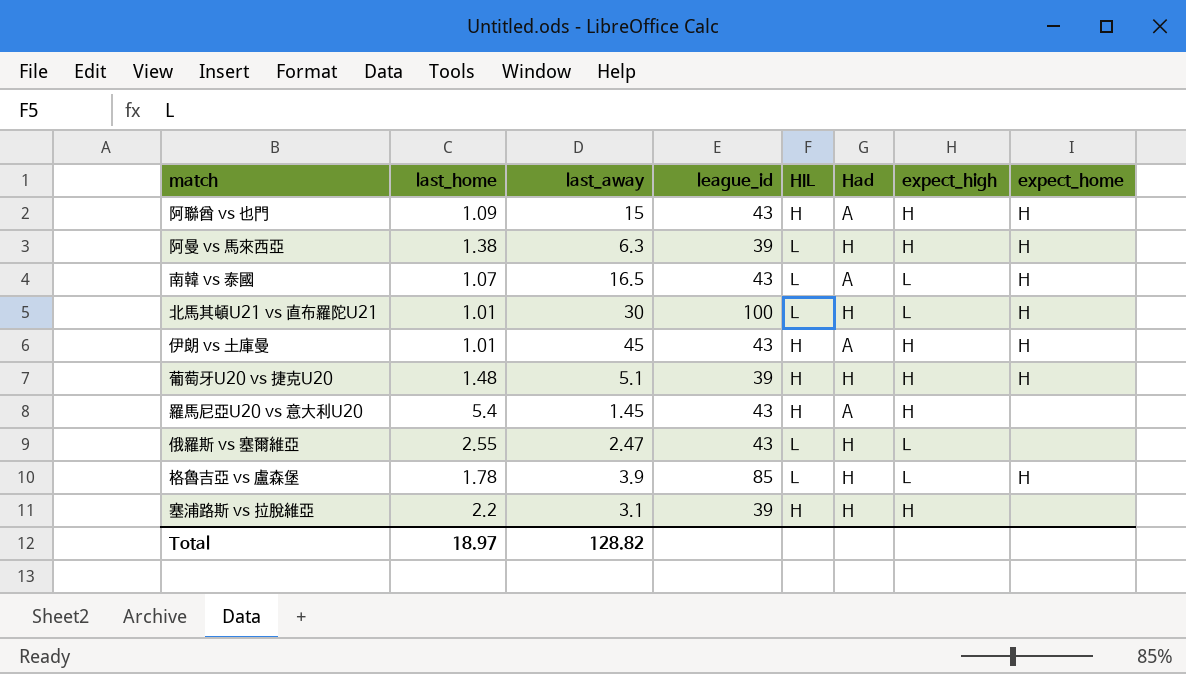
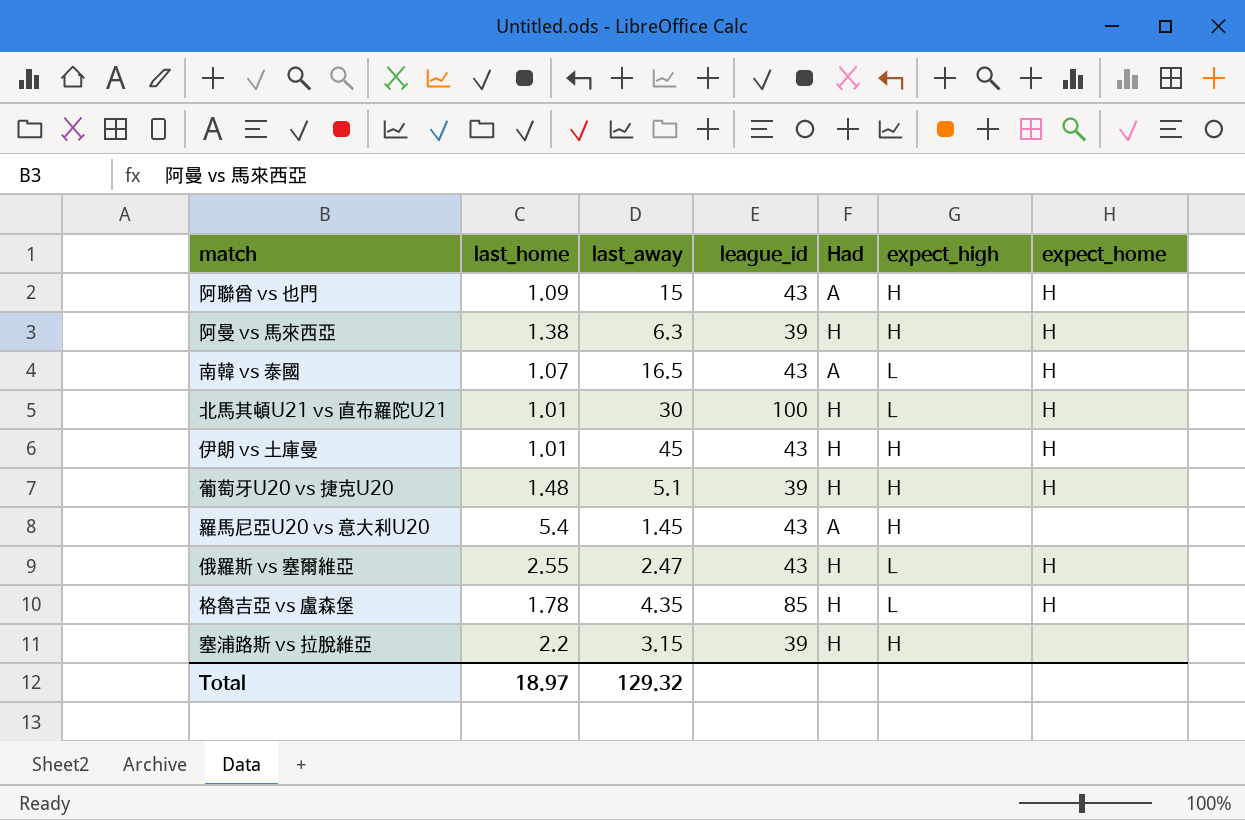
column HIL | position: 5 -> none
伊朗 vs 土庫曼 | Had: A -> H
俄羅斯 vs 塞爾維亞 | expect_home: none -> H
格魯吉亞 vs 盧森堡 | last_away: 3.9 -> 4.35
塞浦路斯 vs 拉脫維亞 | last_away: 3.1 -> 3.15
Total | last_away: 128.82 -> 129.32

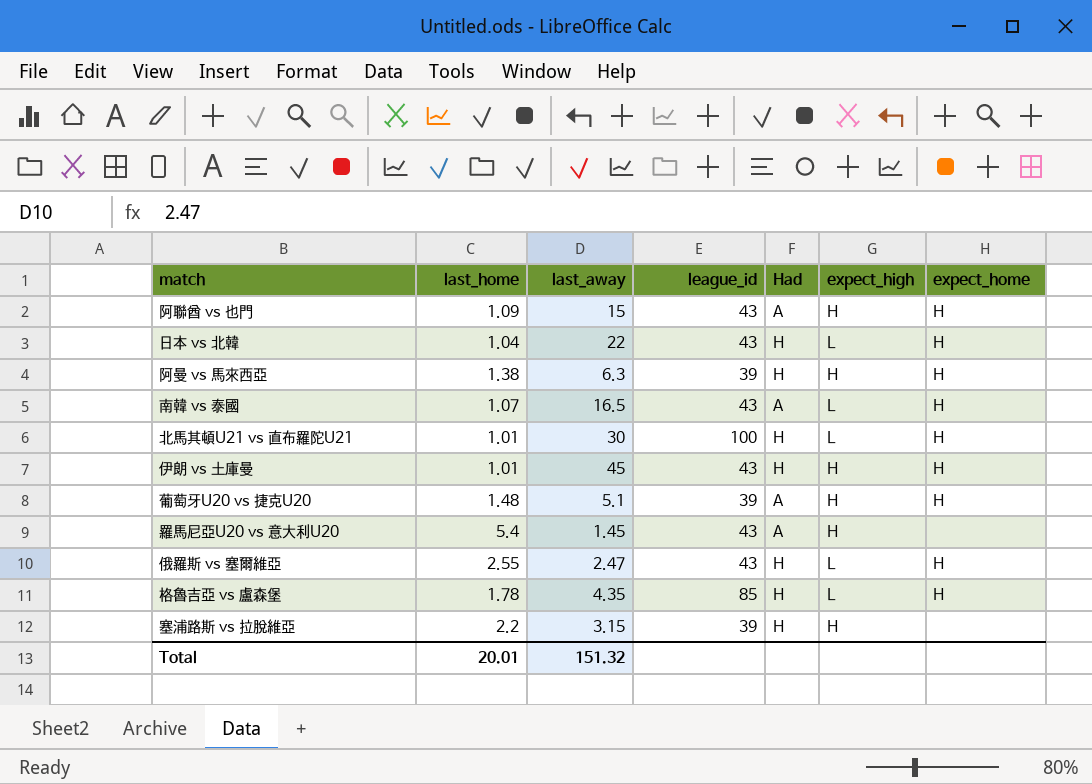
row 日本 vs 北韓: none -> 1.04 | 22 | 43 | H | L | H
葡萄牙U20 vs 捷克U20 | Had: H -> A
Total | last_home: 18.97 -> 20.01
Total | last_away: 129.32 -> 151.32

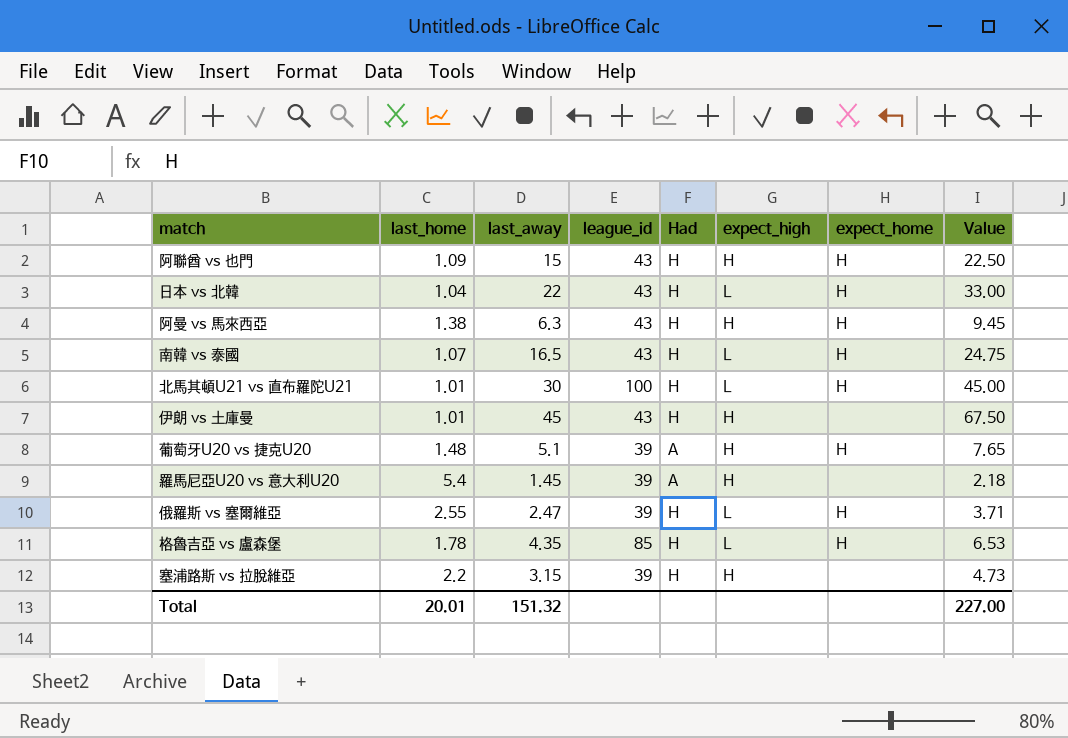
column Value | formula: none -> [last_away] * 1.5
阿聯酋 vs 也門 | Had: A -> H
阿曼 vs 馬來西亞 | league_id: 39 -> 43
南韓 vs 泰國 | Had: A -> H
伊朗 vs 土庫曼 | expect_home: H -> none
羅馬尼亞U20 vs 意大利U20 | league_id: 43 -> 39
俄羅斯 vs 塞爾維亞 | league_id: 43 -> 39

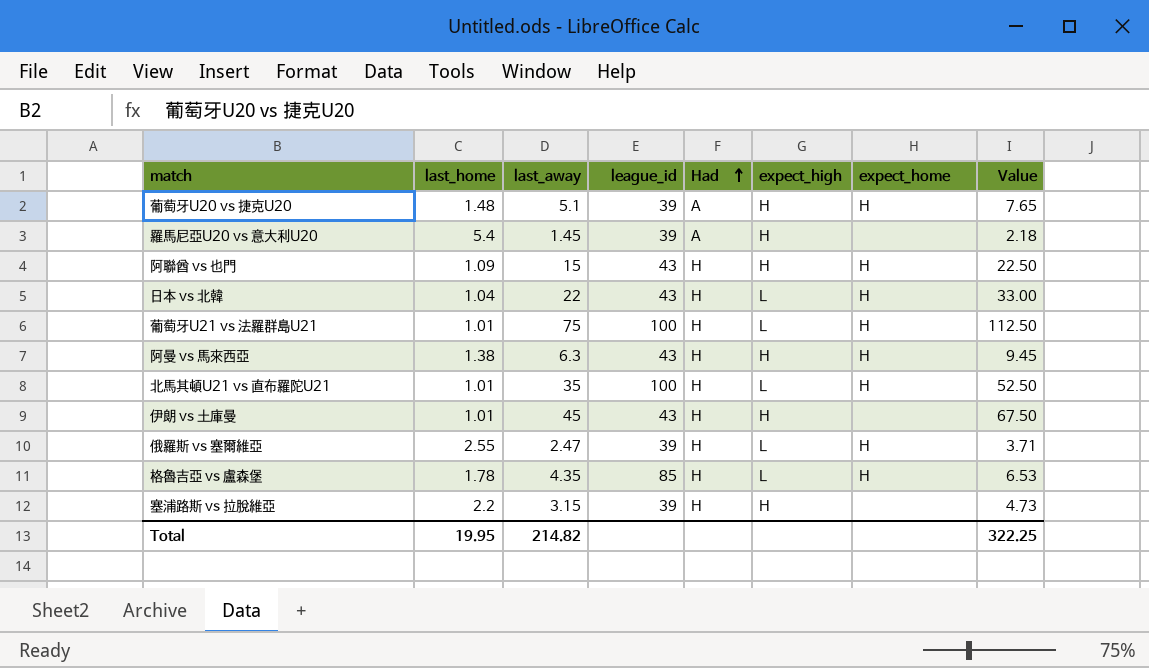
row order: none -> Had ascending
row 南韓 vs 泰國: 1.07 | 16.5 | 43 | H | L | H | 24.75 -> none
row 葡萄牙U21 vs 法羅群島U21: none -> 1.01 | 75 | 100 | H | L | H | 112.50
北馬其頓U21 vs 直布羅陀U21 | last_away: 30 -> 35
北馬其頓U21 vs 直布羅陀U21 | Value: 45.00 -> 52.50
Total | last_home: 20.01 -> 19.95
Total | last_away: 151.32 -> 214.82
Total | Value: 227.00 -> 322.25

